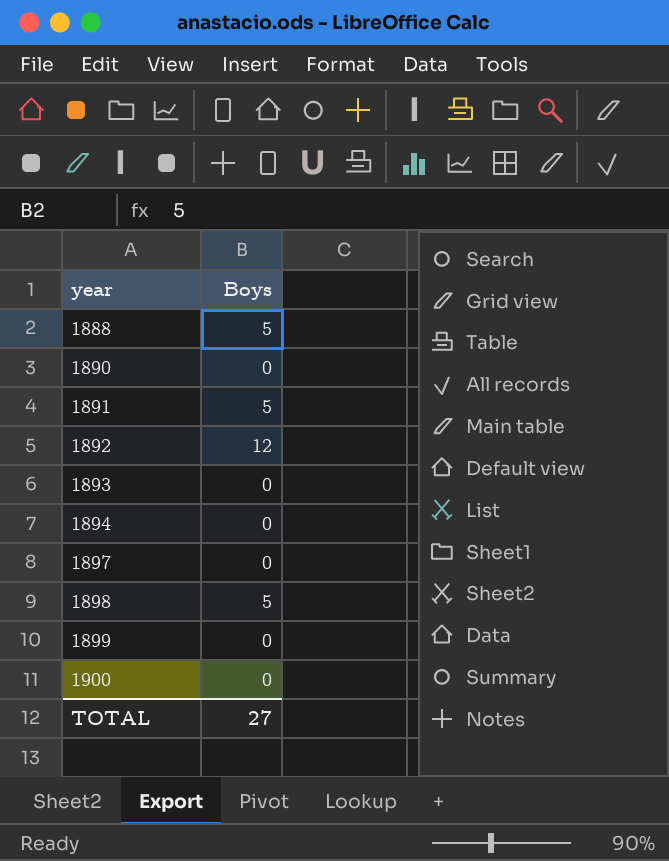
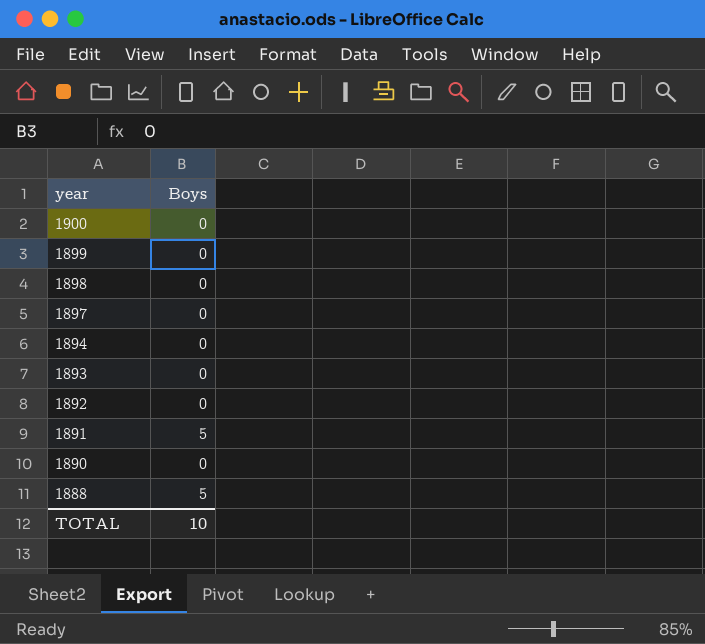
row order: year ascending -> year descending
1898 | Boys: 5 -> 0
1892 | Boys: 12 -> 0
TOTAL | Boys: 27 -> 10

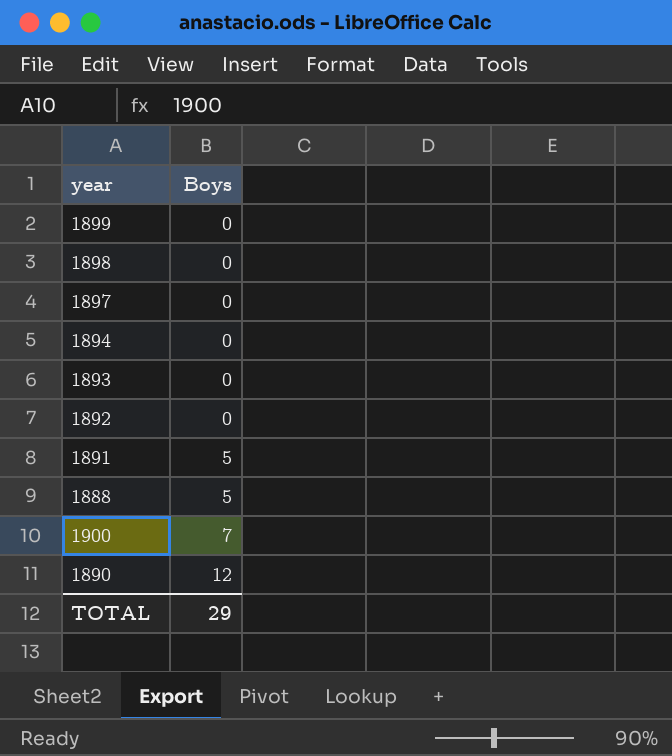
row order: year descending -> Boys ascending
1900 | Boys: 0 -> 7
1890 | Boys: 0 -> 12
TOTAL | Boys: 10 -> 29

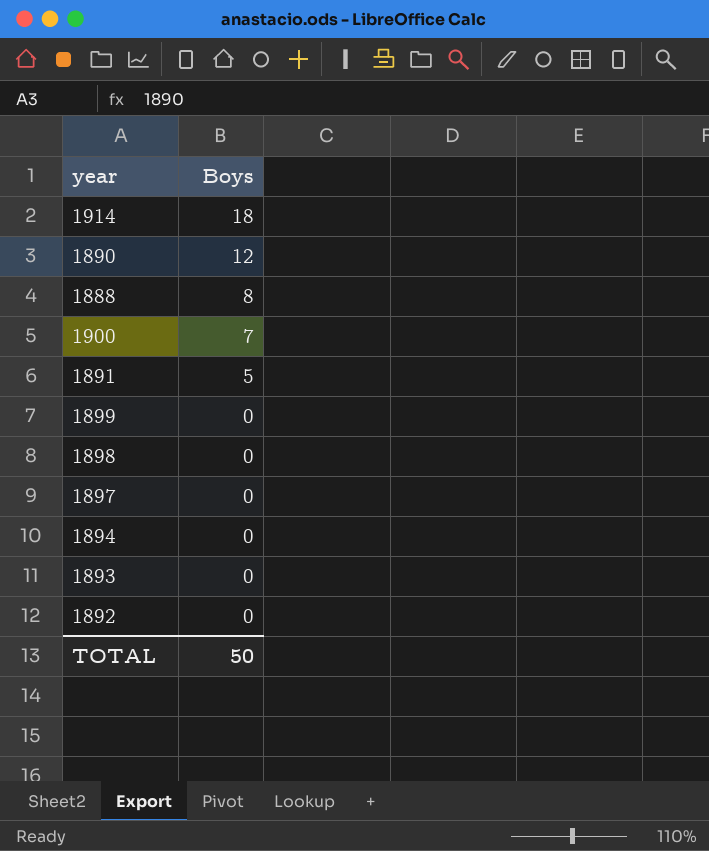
row order: Boys ascending -> Boys descending
row 1914: none -> 18
1888 | Boys: 5 -> 8
TOTAL | Boys: 29 -> 50

